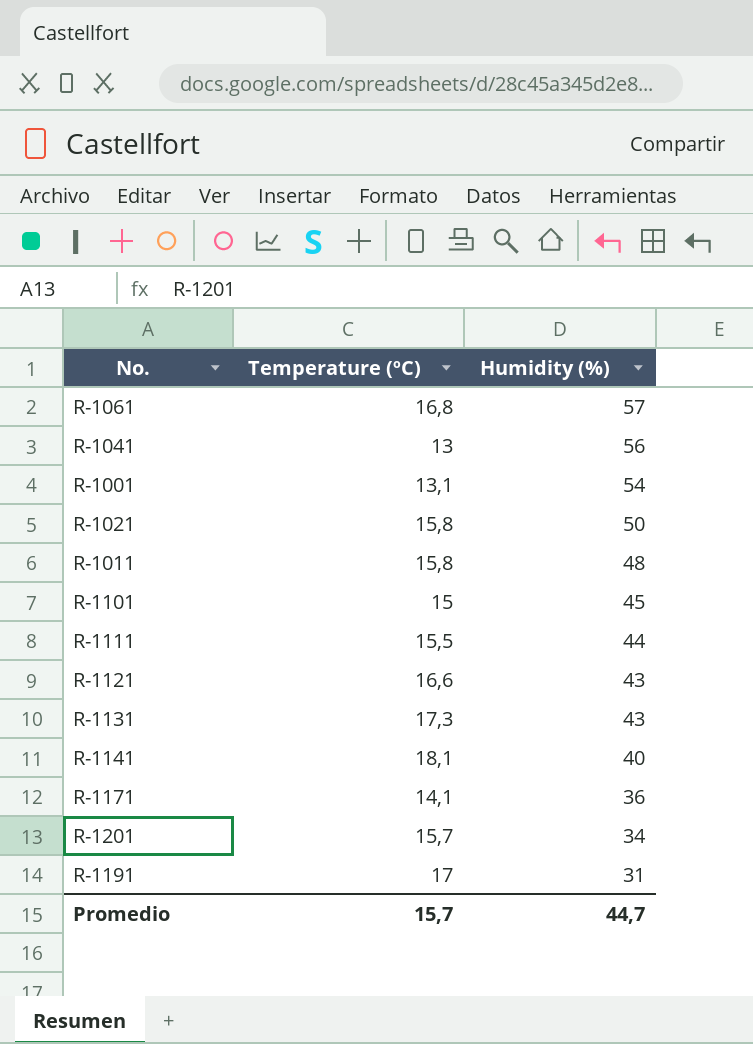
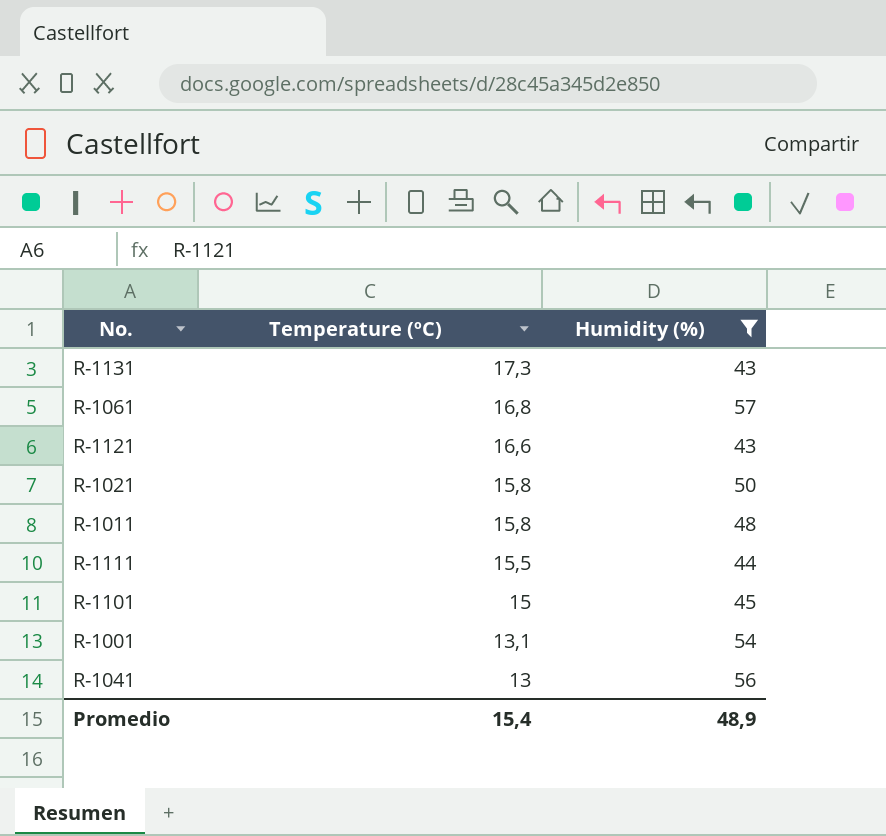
filter: none -> Humidity (%) >= 43
row order: Humidity (%) descending -> Temperature (ºC) descending
Promedio | Temperature (ºC): 15,7 -> 15,4
Promedio | Humidity (%): 44,7 -> 48,9

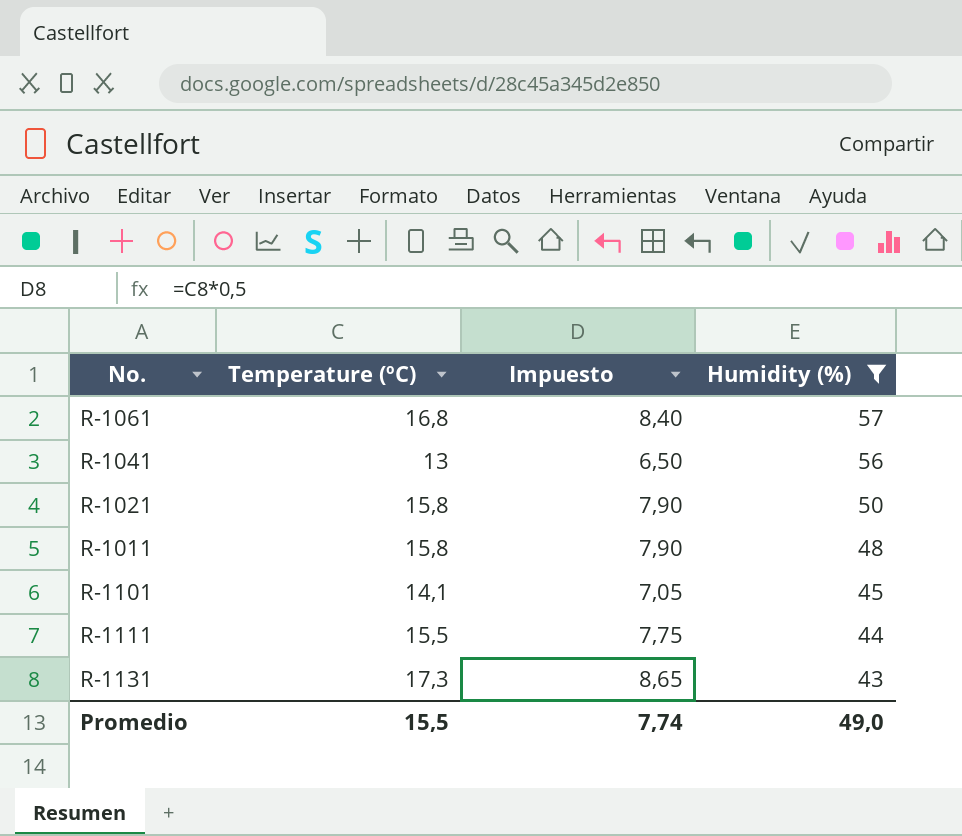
row order: Temperature (ºC) descending -> Humidity (%) descending
column Impuesto | formula: none -> [Temperature (ºC)] * 0,5
row R-1121: 16,6 | 43 -> none
row R-1001: 13,1 | 54 -> none
R-1101 | Temperature (ºC): 15 -> 14,1
Promedio | Temperature (ºC): 15,4 -> 15,5
Promedio | Humidity (%): 48,9 -> 49,0

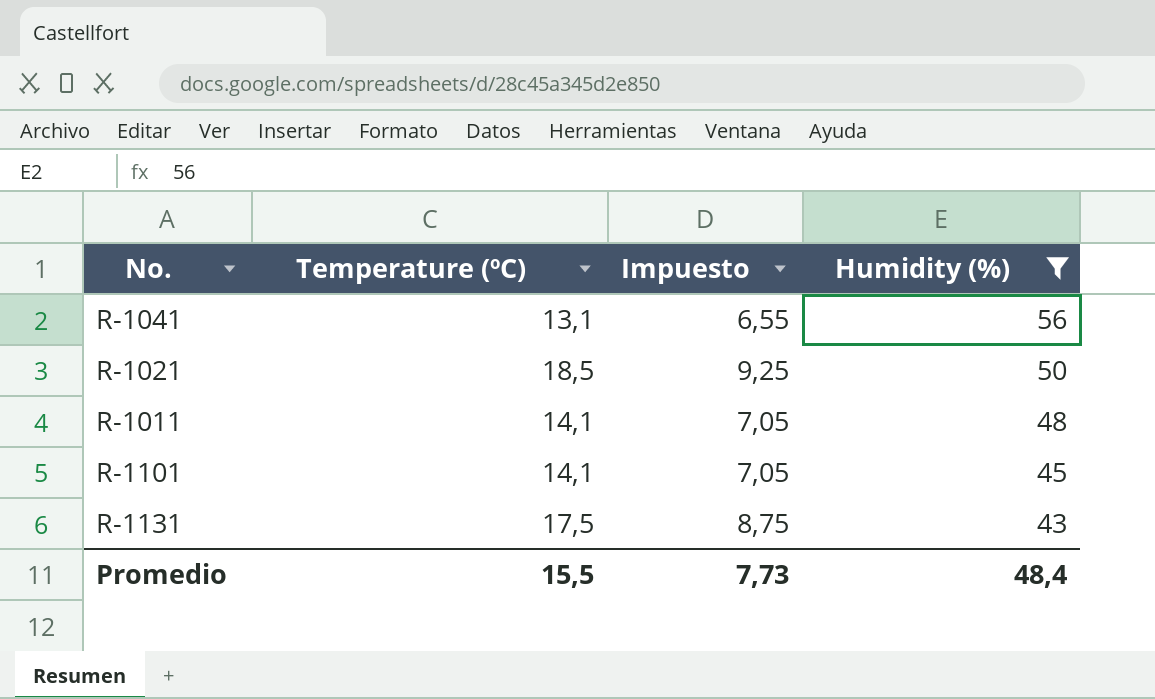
row R-1061: 16,8 | 8,40 | 57 -> none
row R-1111: 15,5 | 7,75 | 44 -> none
R-1041 | Temperature (ºC): 13 -> 13,1
R-1041 | Impuesto: 6,50 -> 6,55
R-1021 | Temperature (ºC): 15,8 -> 18,5
R-1021 | Impuesto: 7,90 -> 9,25
R-1011 | Temperature (ºC): 15,8 -> 14,1
R-1011 | Impuesto: 7,90 -> 7,05
R-1131 | Temperature (ºC): 17,3 -> 17,5
R-1131 | Impuesto: 8,65 -> 8,75
Promedio | Impuesto: 7,74 -> 7,73
Promedio | Humidity (%): 49,0 -> 48,4

